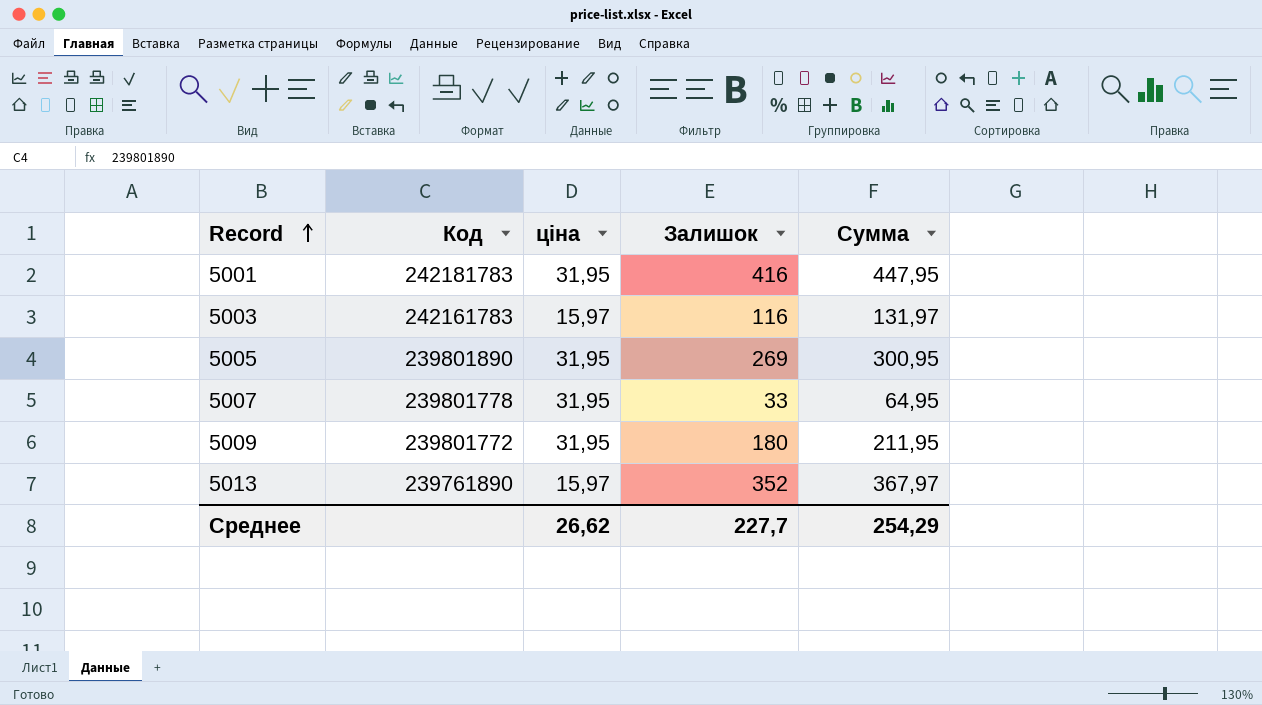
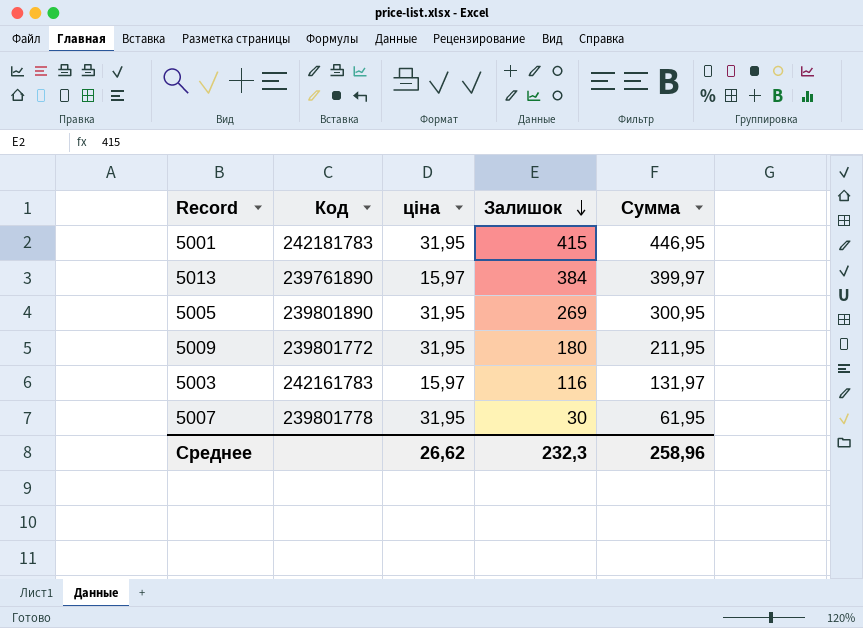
row order: Record ascending -> Залишок descending
5001 | Залишок: 416 -> 415
5001 | Сумма: 447,95 -> 446,95
5013 | Залишок: 352 -> 384
5013 | Сумма: 367,97 -> 399,97
5007 | Залишок: 33 -> 30
5007 | Сумма: 64,95 -> 61,95
Среднее | Залишок: 227,7 -> 232,3
Среднее | Сумма: 254,29 -> 258,96

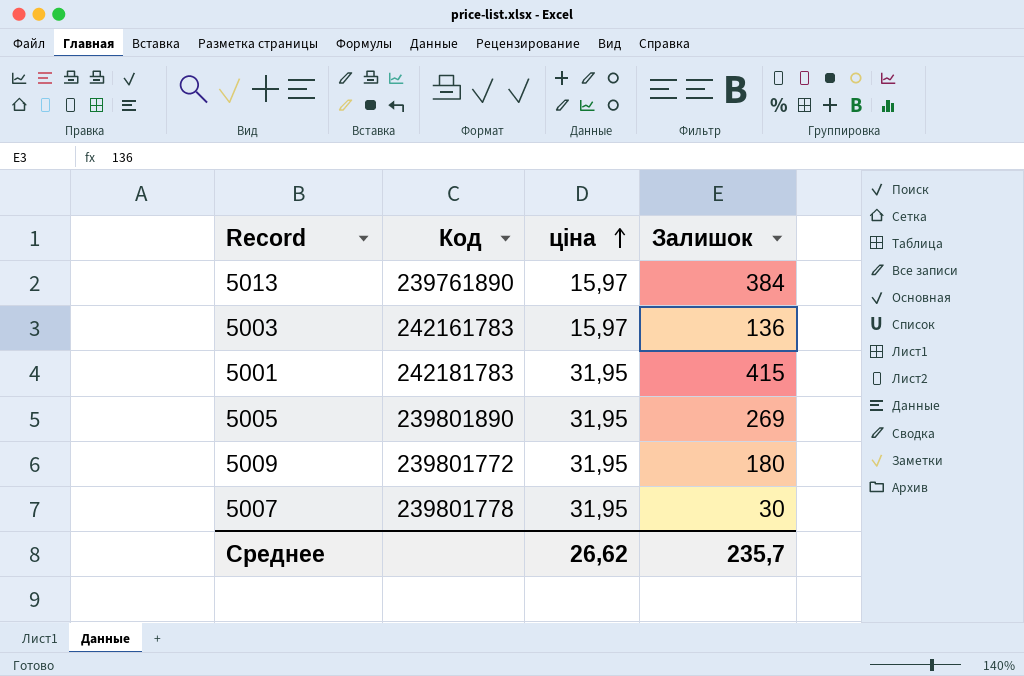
row order: Залишок descending -> ціна ascending
column Сумма | formula: [ціна] + [Залишок] -> none
5003 | Залишок: 116 -> 136
Среднее | Залишок: 232,3 -> 235,7

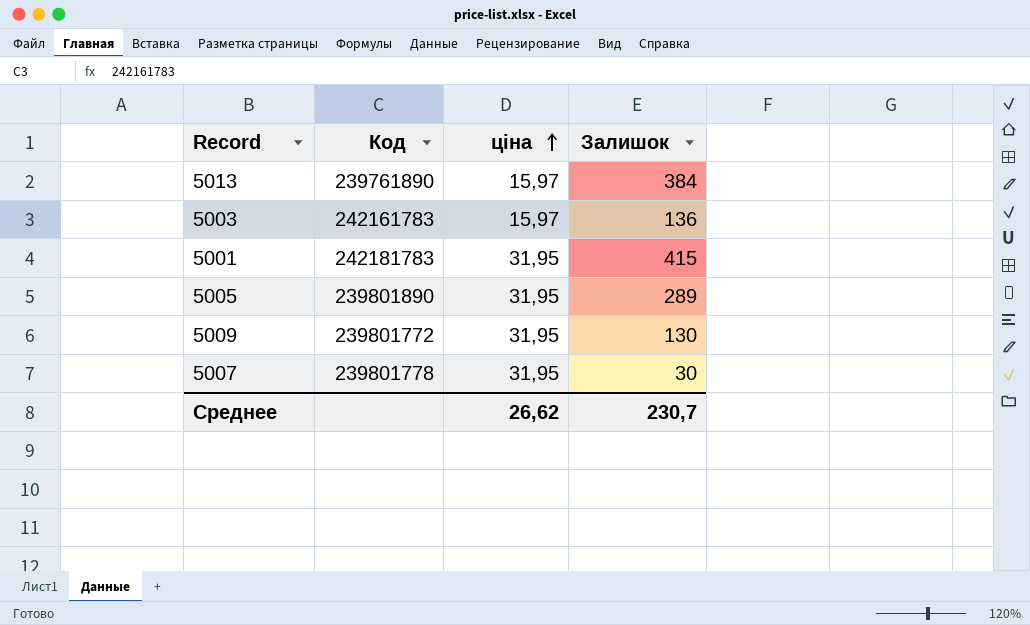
5005 | Залишок: 269 -> 289
5009 | Залишок: 180 -> 130
Среднее | Залишок: 235,7 -> 230,7

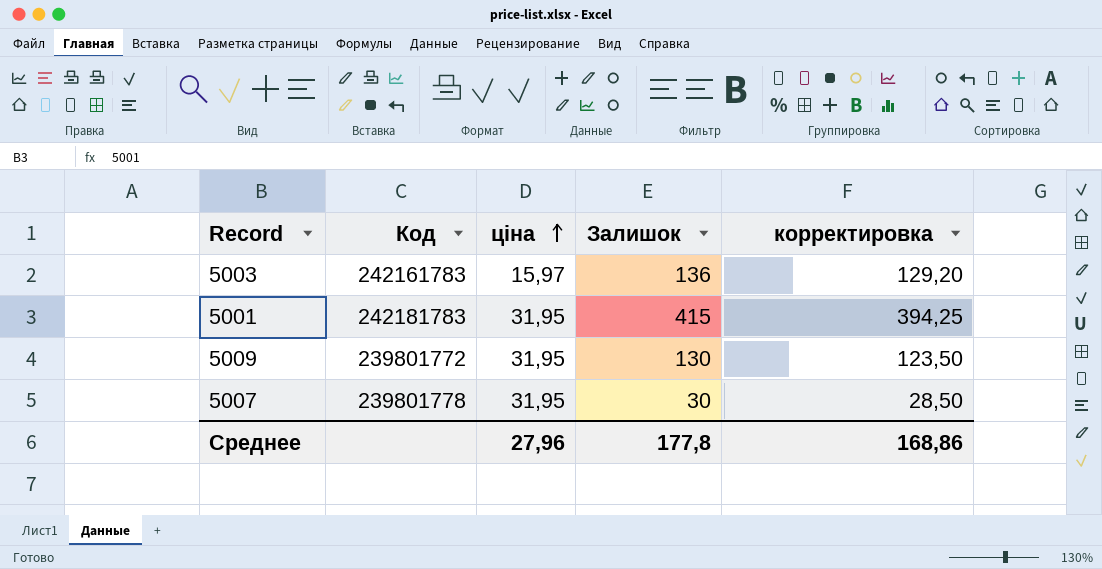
column корректировка | formula: none -> [Залишок] * 0,95
row 5013: 239761890 | 15,97 | 384 -> none
row 5005: 239801890 | 31,95 | 289 -> none
Среднее | ціна: 26,62 -> 27,96
Среднее | Залишок: 230,7 -> 177,8

